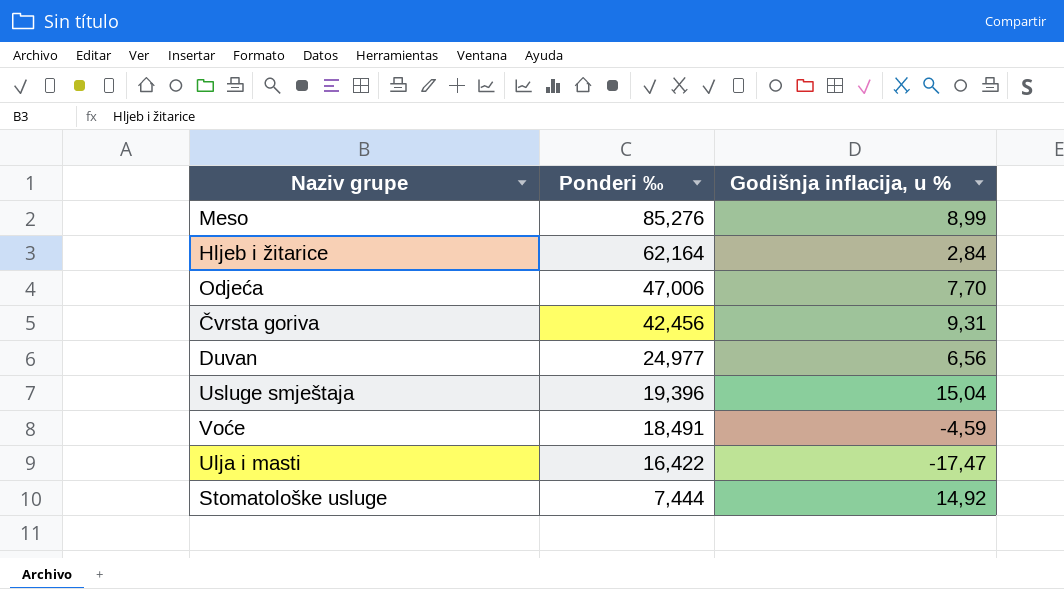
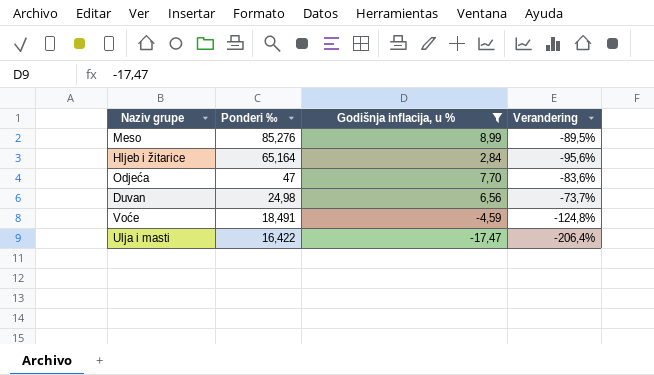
filter: none -> Godišnja inflacija, u % <= 8,99
column Verandering | formula: none -> ([Godišnja inflacija, u %] - [Ponderi ‰]) / [Ponderi ‰]
Hljeb i žitarice | Ponderi ‰: 62,164 -> 65,164
Odjeća | Ponderi ‰: 47,006 -> 47
Duvan | Ponderi ‰: 24,977 -> 24,98

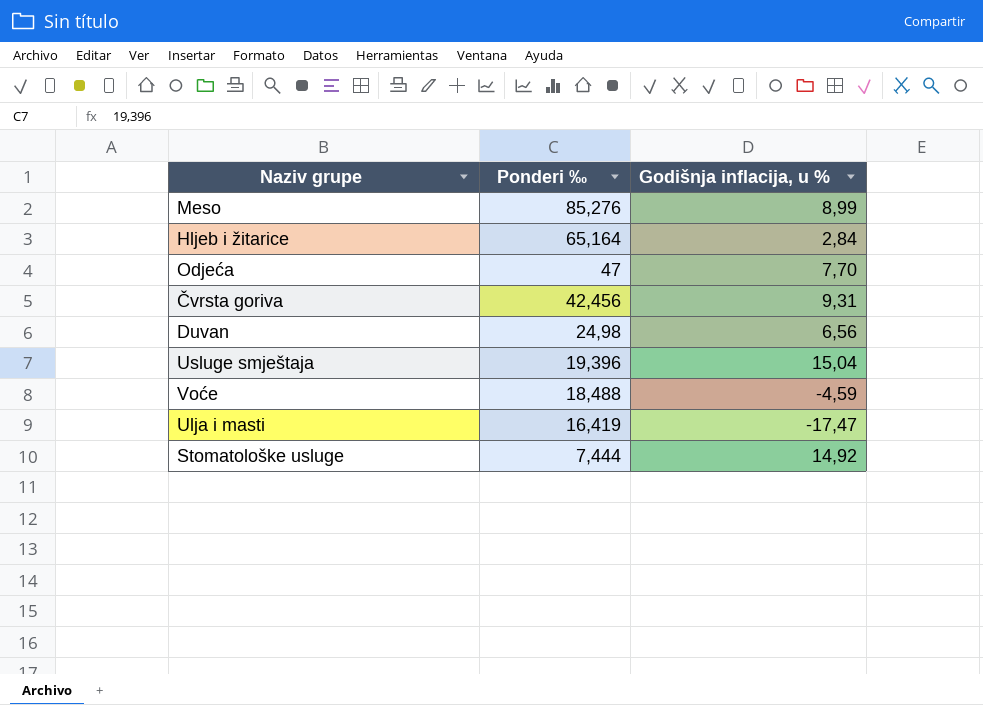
filter: Godišnja inflacija, u % <= 8,99 -> none
column Verandering | formula: ([Godišnja inflacija, u %] - [Ponderi ‰]) / [Ponderi ‰] -> none
Voće | Ponderi ‰: 18,491 -> 18,488
Ulja i masti | Ponderi ‰: 16,422 -> 16,419

